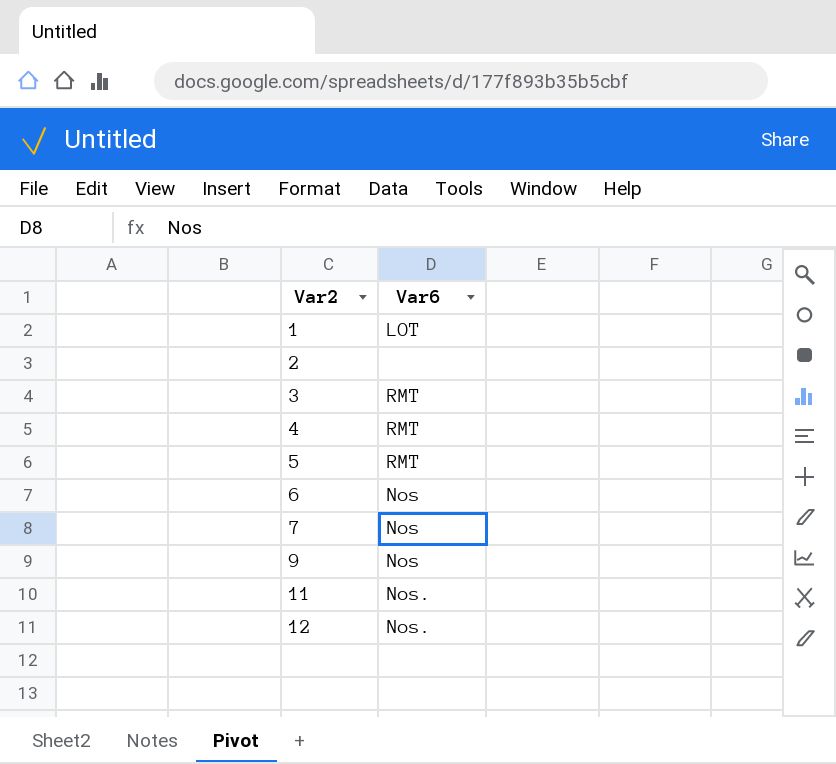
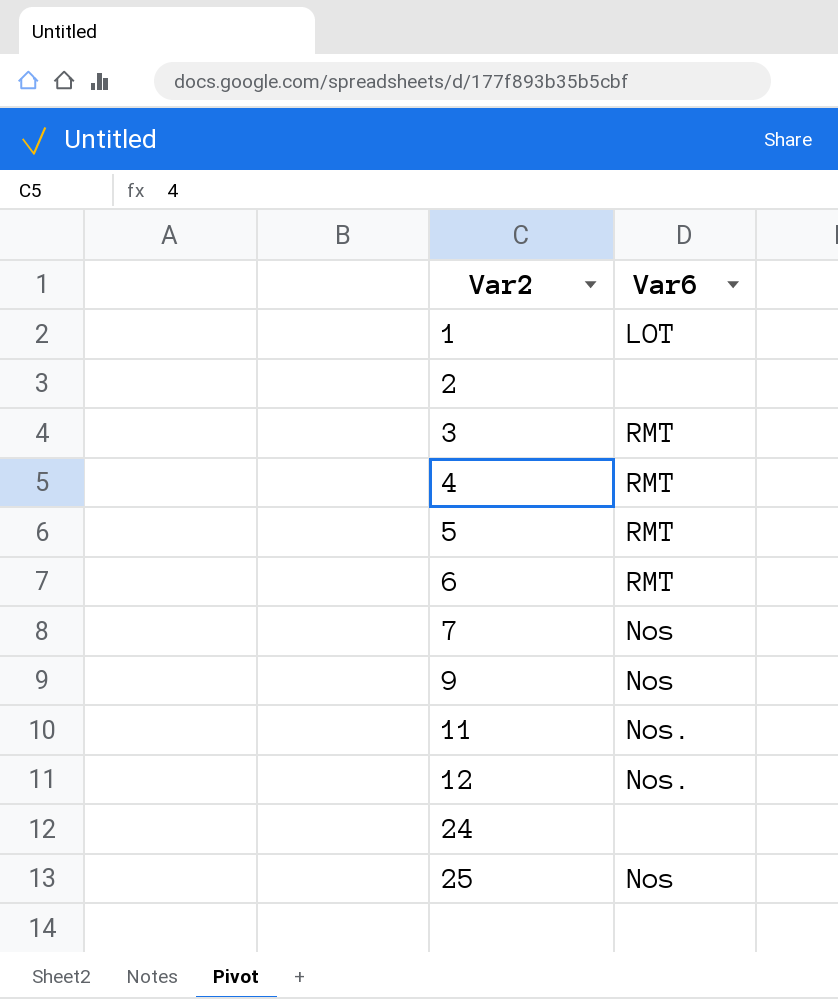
6 | Var6: Nos -> RMT
row 24: none -> none
row 25: none -> Nos

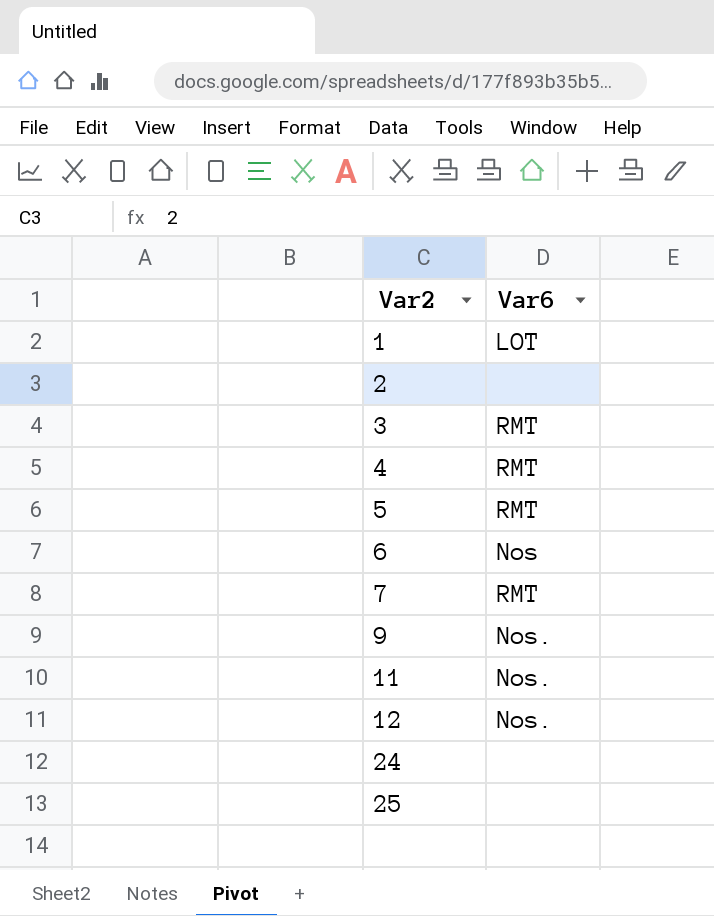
6 | Var6: RMT -> Nos
7 | Var6: Nos -> RMT
9 | Var6: Nos -> Nos.
25 | Var6: Nos -> none

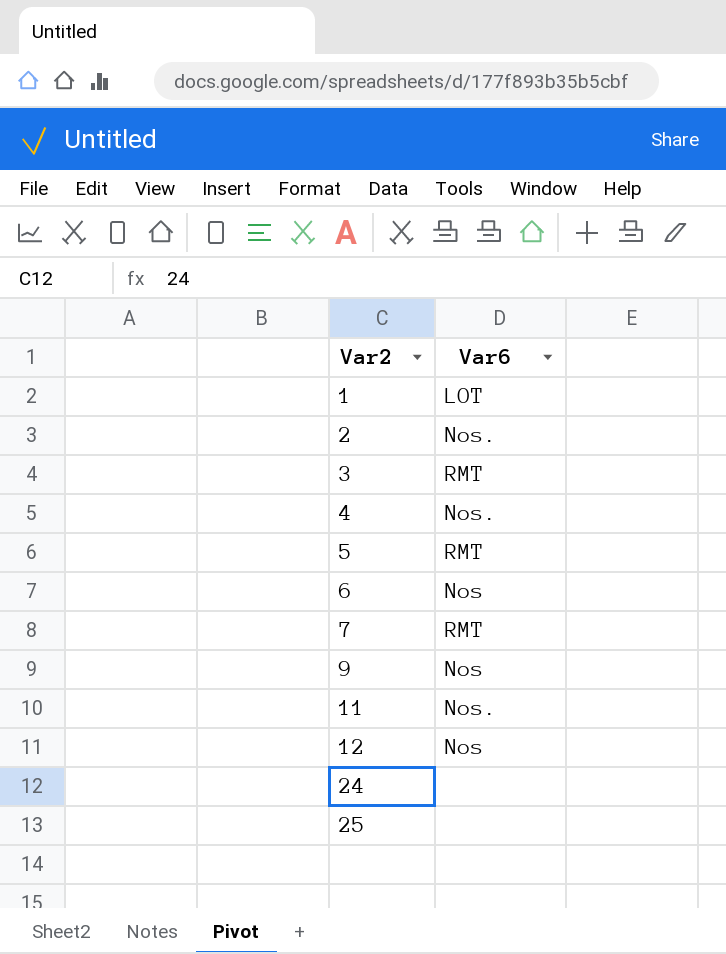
2 | Var6: none -> Nos.
4 | Var6: RMT -> Nos.
9 | Var6: Nos. -> Nos
12 | Var6: Nos. -> Nos

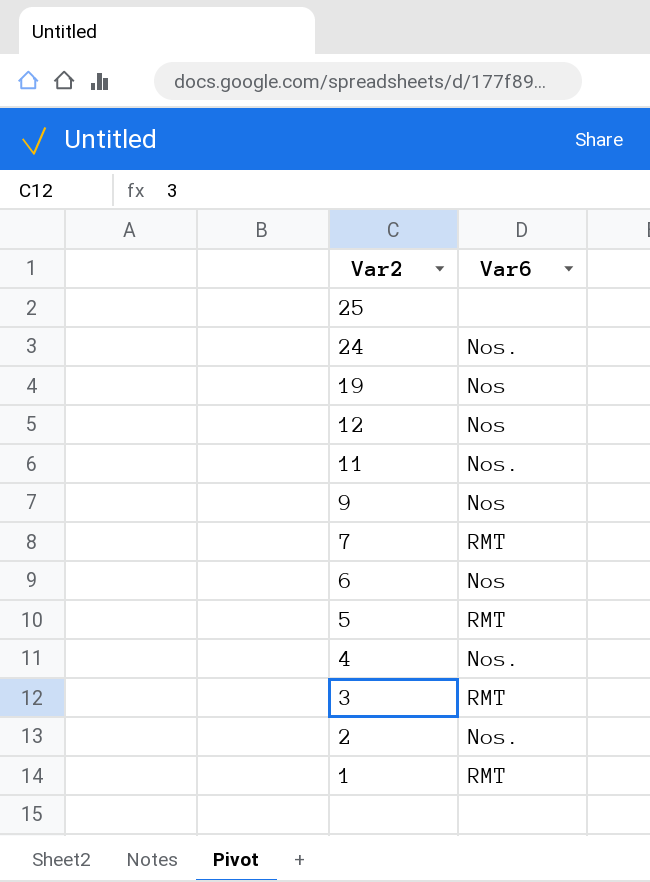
row order: Var2 ascending -> Var2 descending
24 | Var6: none -> Nos.
row 19: none -> Nos
1 | Var6: LOT -> RMT

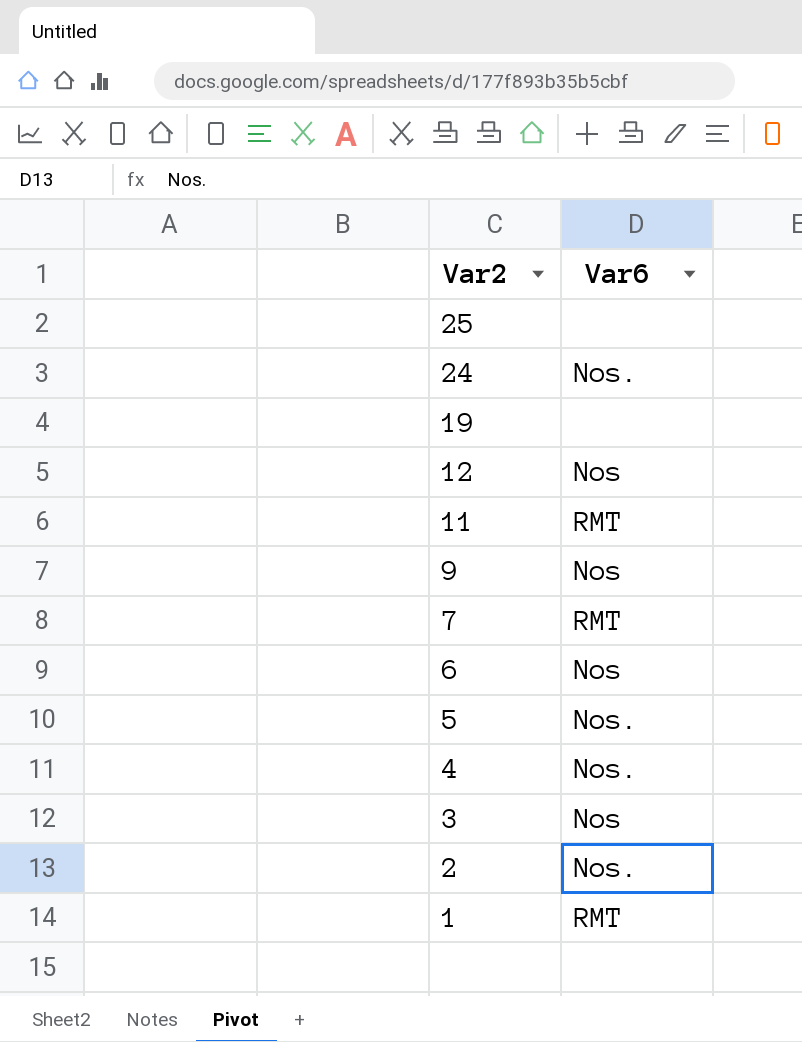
19 | Var6: Nos -> none
11 | Var6: Nos. -> RMT
5 | Var6: RMT -> Nos.
3 | Var6: RMT -> Nos

